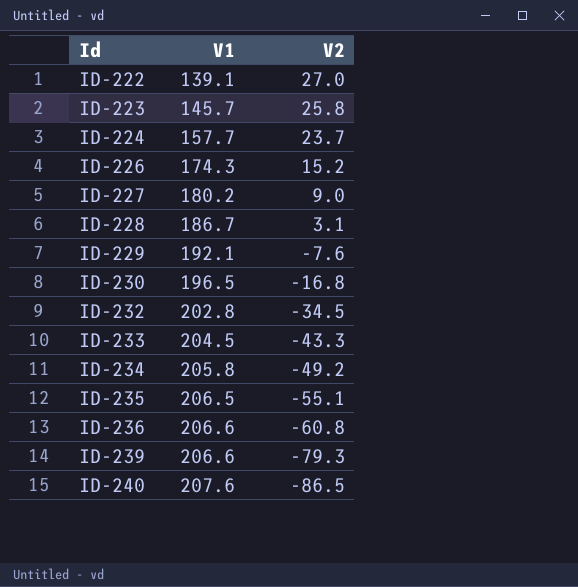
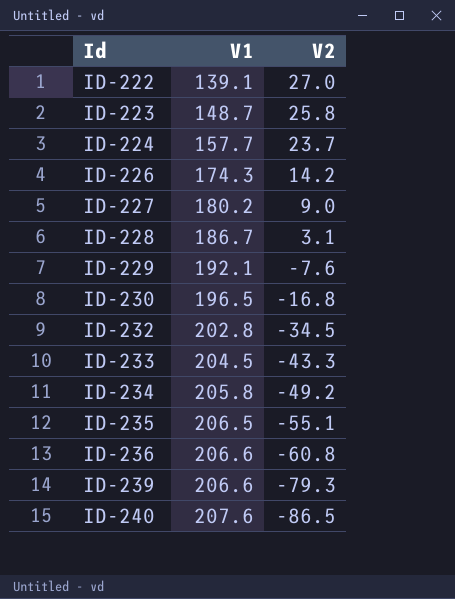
ID-223 | V1: 145.7 -> 148.7
ID-226 | V2: 15.2 -> 14.2

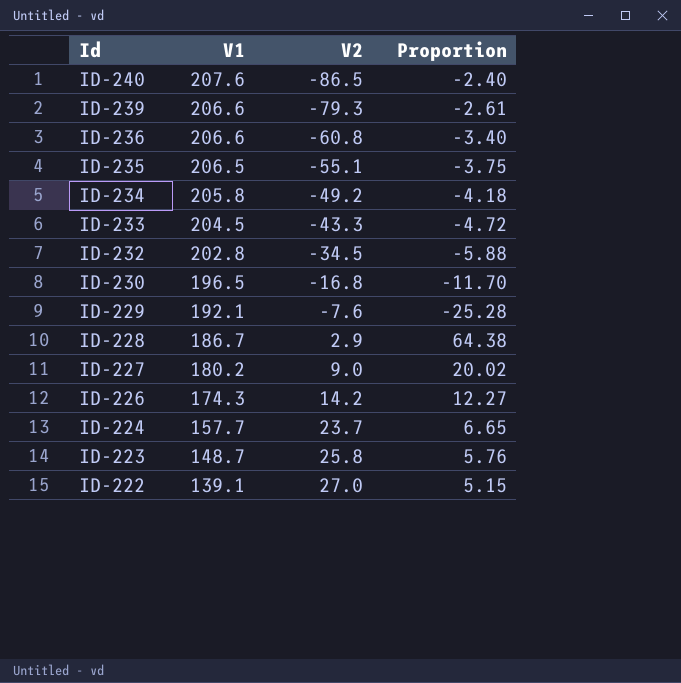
row order: Id ascending -> Id descending
column Proportion | formula: none -> [V1] / [V2]
ID-228 | V2: 3.1 -> 2.9

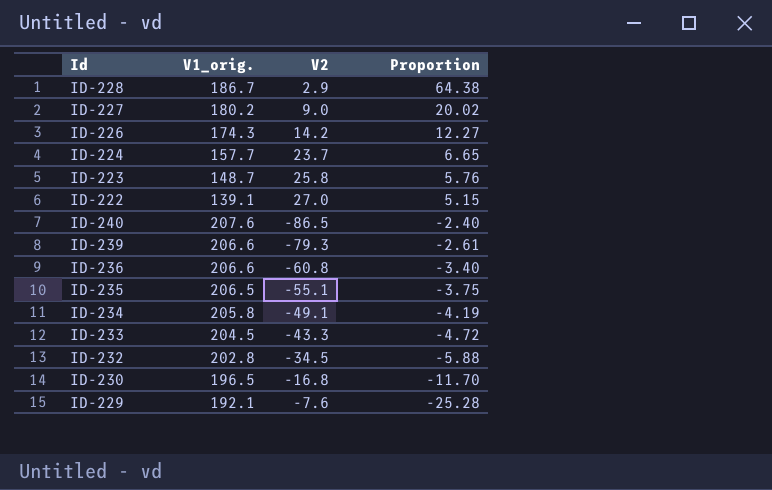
row order: Id descending -> Proportion descending
column name: V1 -> V1_orig.
ID-234 | V2: -49.2 -> -49.1
ID-234 | Proportion: -4.18 -> -4.19

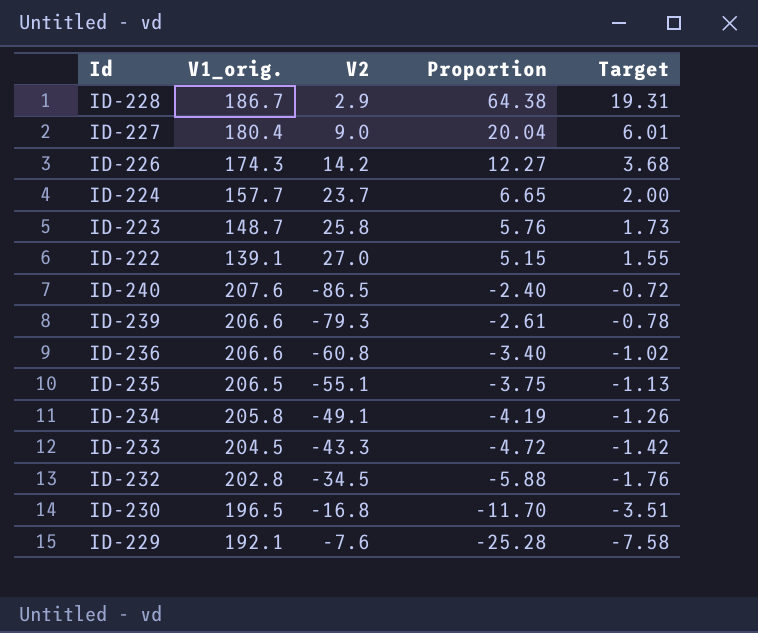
column Target | formula: none -> [Proportion] * 0.3
ID-227 | V1_orig.: 180.2 -> 180.4
ID-227 | Proportion: 20.02 -> 20.04

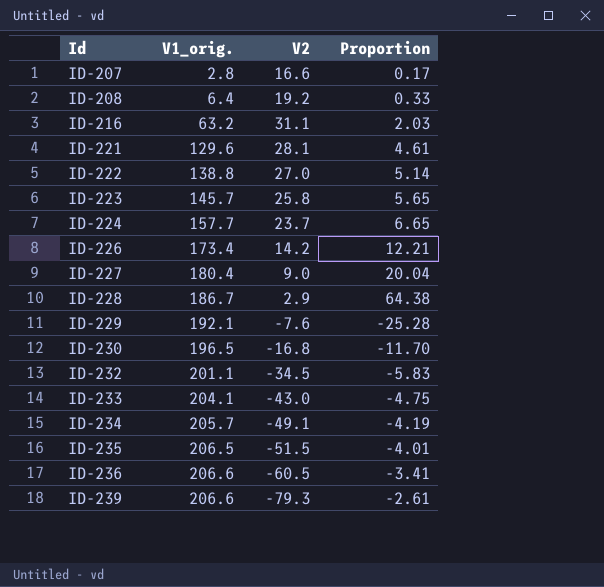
row order: Proportion descending -> Id ascending
column Target | formula: [Proportion] * 0.3 -> none
row ID-240: 207.6 | -86.5 | -2.40 | -0.72 -> none
row ID-207: none -> 2.8 | 16.6 | 0.17
row ID-208: none -> 6.4 | 19.2 | 0.33
row ID-216: none -> 63.2 | 31.1 | 2.03
row ID-221: none -> 129.6 | 28.1 | 4.61
ID-222 | V1_orig.: 139.1 -> 138.8
ID-222 | Proportion: 5.15 -> 5.14
ID-223 | V1_orig.: 148.7 -> 145.7
ID-223 | Proportion: 5.76 -> 5.65
ID-226 | V1_orig.: 174.3 -> 173.4
ID-226 | Proportion: 12.27 -> 12.21
ID-232 | V1_orig.: 202.8 -> 201.1
ID-232 | Proportion: -5.88 -> -5.83
ID-233 | V1_orig.: 204.5 -> 204.1
ID-233 | V2: -43.3 -> -43.0
ID-233 | Proportion: -4.72 -> -4.75
ID-234 | V1_orig.: 205.8 -> 205.7
ID-235 | V2: -55.1 -> -51.5
ID-235 | Proportion: -3.75 -> -4.01
ID-236 | V2: -60.8 -> -60.5
ID-236 | Proportion: -3.40 -> -3.41

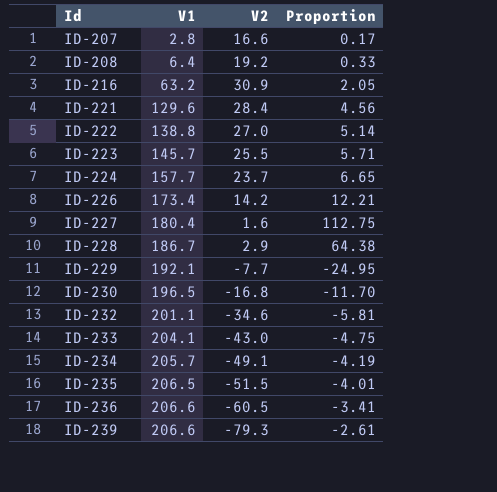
column name: V1_orig. -> V1
ID-216 | V2: 31.1 -> 30.9
ID-216 | Proportion: 2.03 -> 2.05
ID-221 | V2: 28.1 -> 28.4
ID-221 | Proportion: 4.61 -> 4.56
ID-223 | V2: 25.8 -> 25.5
ID-223 | Proportion: 5.65 -> 5.71
ID-227 | V2: 9.0 -> 1.6
ID-227 | Proportion: 20.04 -> 112.75
ID-229 | V2: -7.6 -> -7.7
ID-229 | Proportion: -25.28 -> -24.95
ID-232 | V2: -34.5 -> -34.6
ID-232 | Proportion: -5.83 -> -5.81

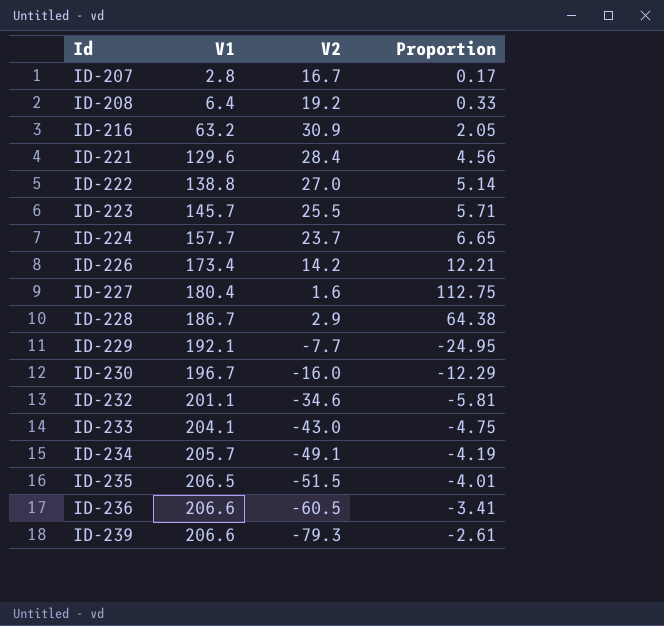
ID-207 | V2: 16.6 -> 16.7
ID-230 | V1: 196.5 -> 196.7
ID-230 | V2: -16.8 -> -16.0
ID-230 | Proportion: -11.70 -> -12.29

